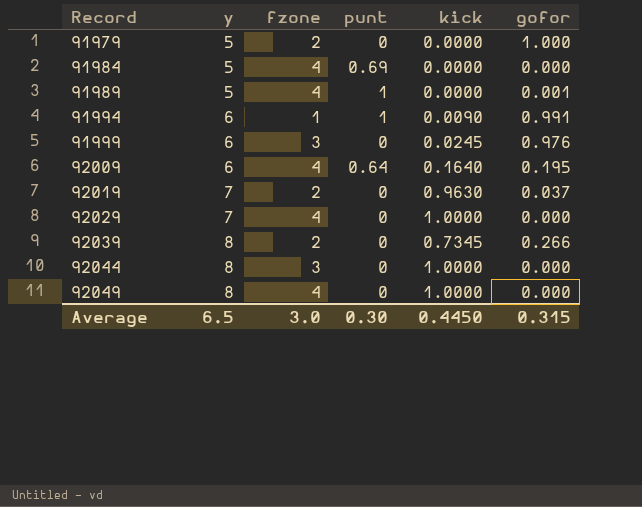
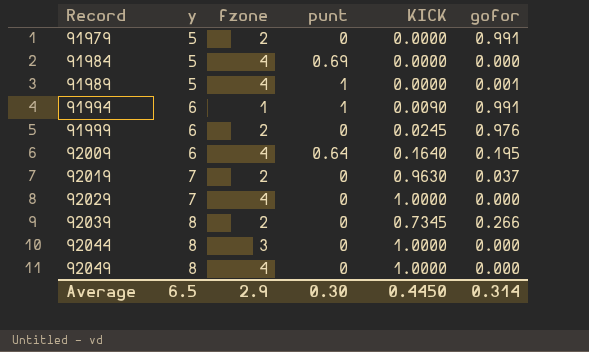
column name: kick -> KICK
91979 | gofor: 1.000 -> 0.991
91999 | fzone: 3 -> 2
Average | fzone: 3.0 -> 2.9
Average | gofor: 0.315 -> 0.314

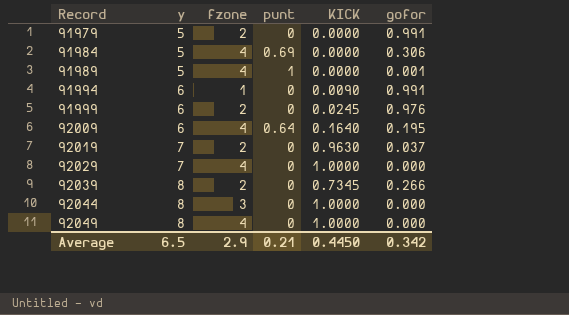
91984 | gofor: 0.000 -> 0.306
91994 | punt: 1 -> 0
Average | punt: 0.30 -> 0.21
Average | gofor: 0.314 -> 0.342

